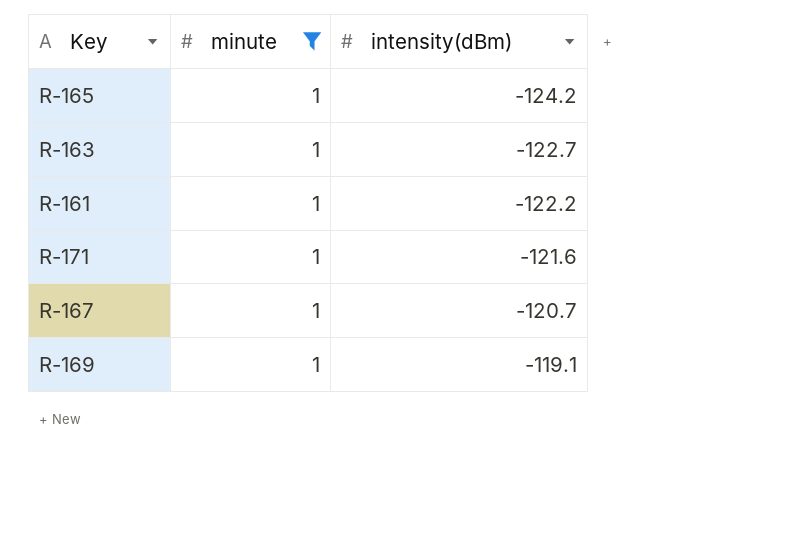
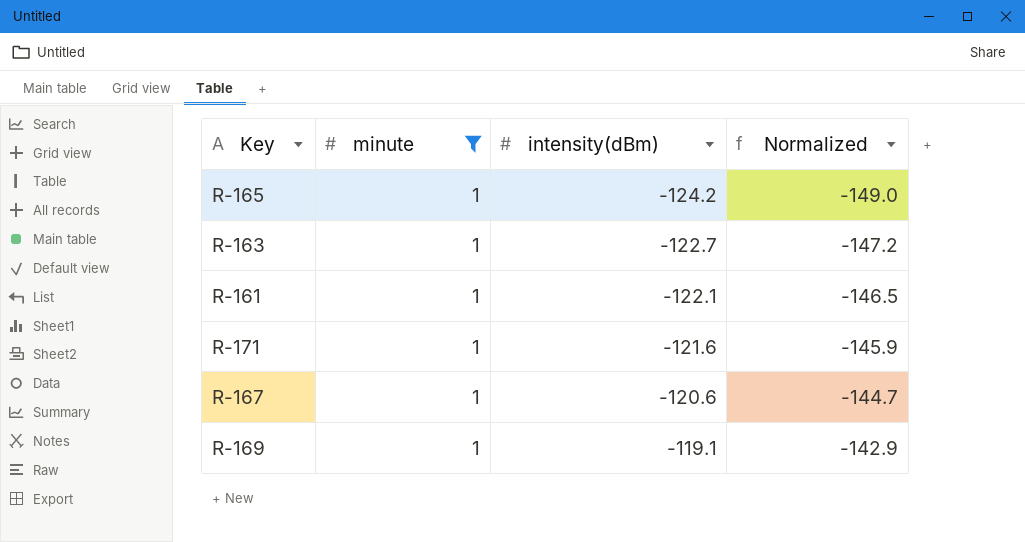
column Normalized | formula: none -> [intensity(dBm)] * 1.2
R-161 | intensity(dBm): -122.2 -> -122.1
R-167 | intensity(dBm): -120.7 -> -120.6

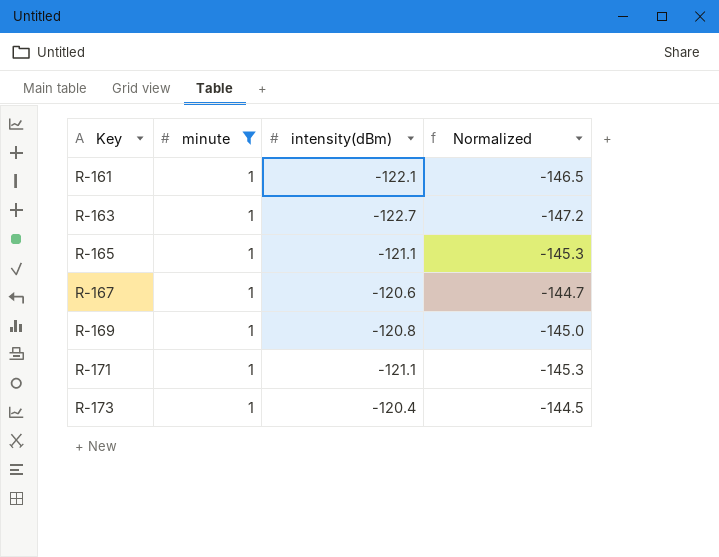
row order: intensity(dBm) ascending -> Key ascending
R-165 | intensity(dBm): -124.2 -> -121.1
R-165 | Normalized: -149.0 -> -145.3
R-169 | intensity(dBm): -119.1 -> -120.8
R-169 | Normalized: -142.9 -> -145.0
R-171 | intensity(dBm): -121.6 -> -121.1
R-171 | Normalized: -145.9 -> -145.3
row R-173: none -> 1 | -120.4 | -144.5

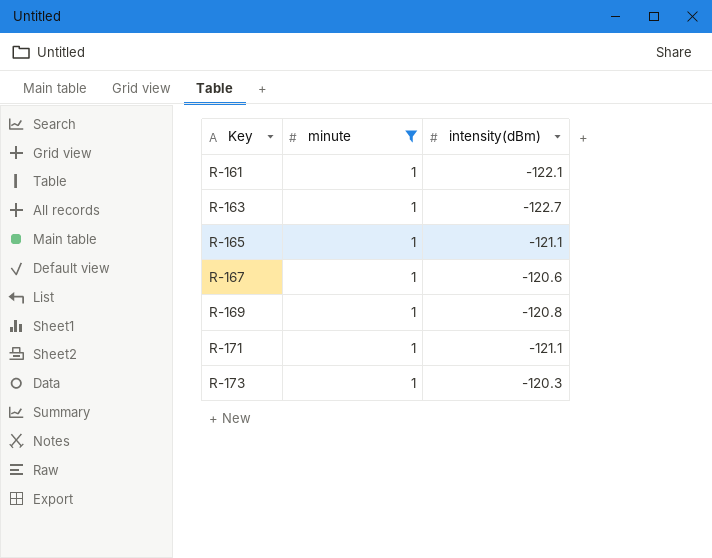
column Normalized | formula: [intensity(dBm)] * 1.2 -> none
R-173 | intensity(dBm): -120.4 -> -120.3

